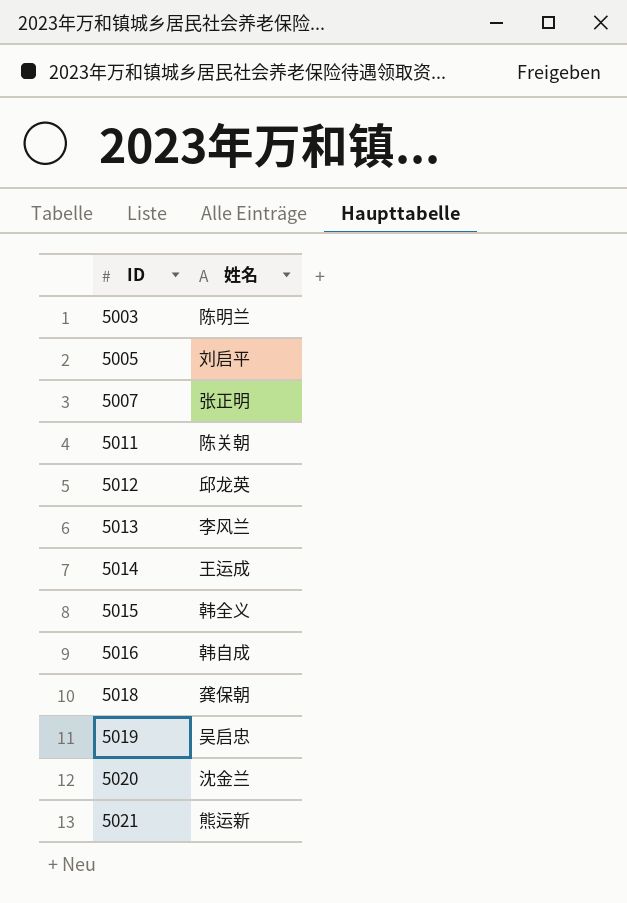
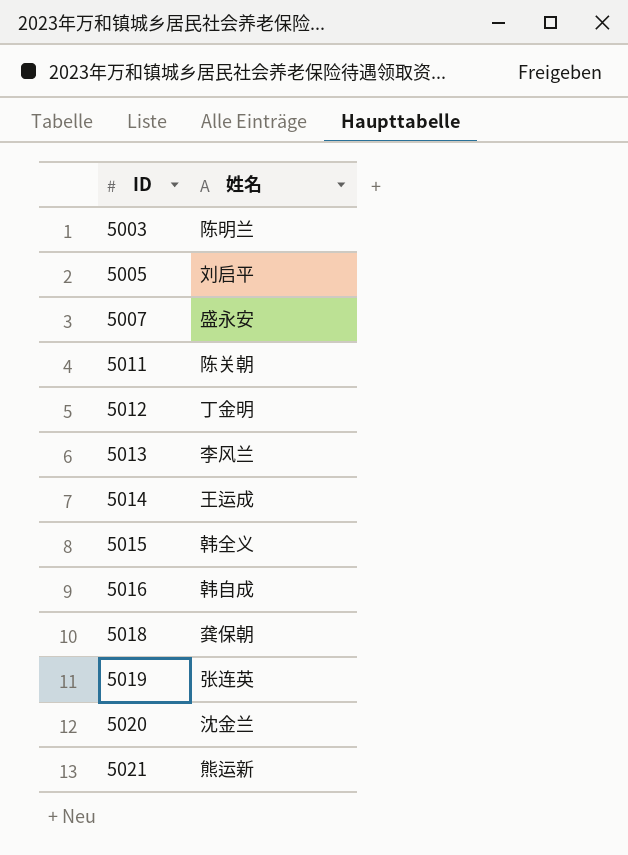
5007 | 姓名: 张正明 -> 盛永安
5012 | 姓名: 邱龙英 -> 丁金明
5019 | 姓名: 吴启忠 -> 张连英

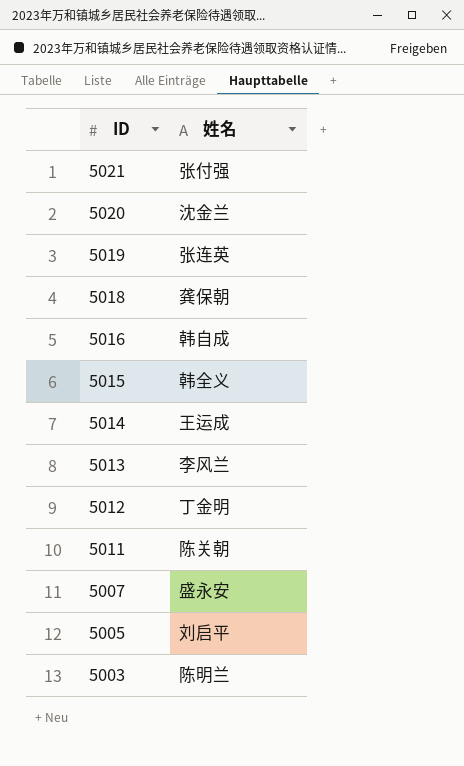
row order: ID ascending -> ID descending
5021 | 姓名: 熊运新 -> 张付强

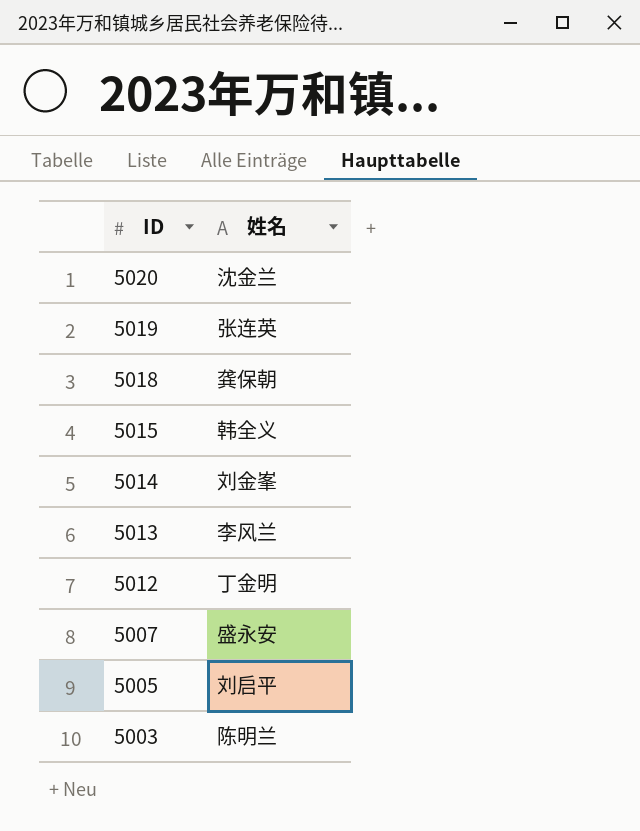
row 5021: 张付强 -> none
row 5016: 韩自成 -> none
row 5011: 陈关朝 -> none
5014 | 姓名: 王运成 -> 刘金峯

